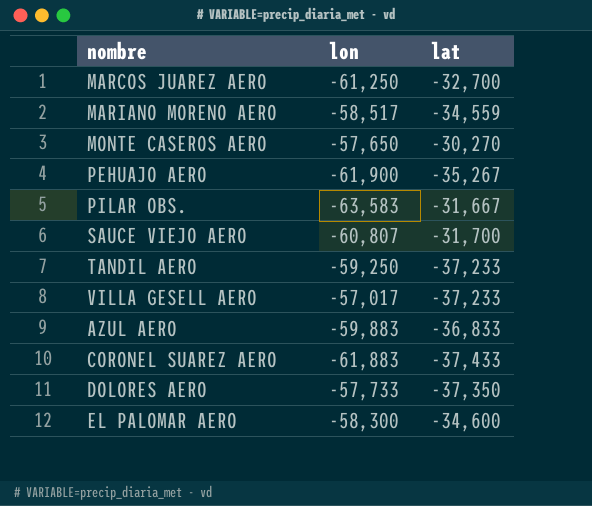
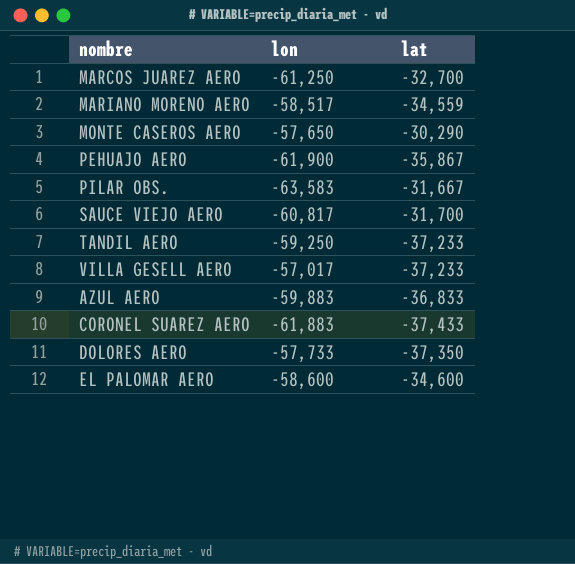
MONTE CASEROS AERO | lat: -30,270 -> -30,290
PEHUAJO AERO | lat: -35,267 -> -35,867
SAUCE VIEJO AERO | lon: -60,807 -> -60,817
EL PALOMAR AERO | lon: -58,300 -> -58,600

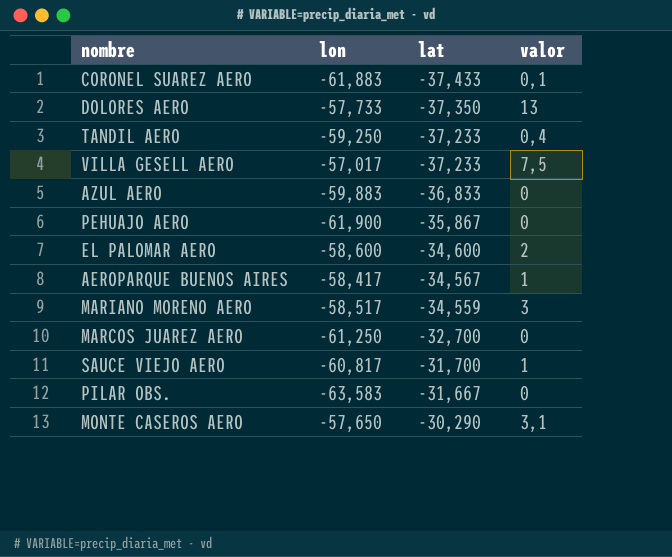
row order: none -> lat ascending
column valor | position: none -> 4
row AEROPARQUE BUENOS AIRES: none -> -58,417 | -34,567 | 1

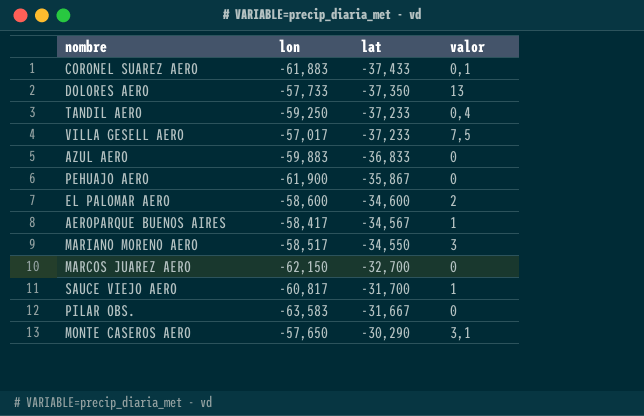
MARIANO MORENO AERO | lat: -34,559 -> -34,550
MARCOS JUAREZ AERO | lon: -61,250 -> -62,150

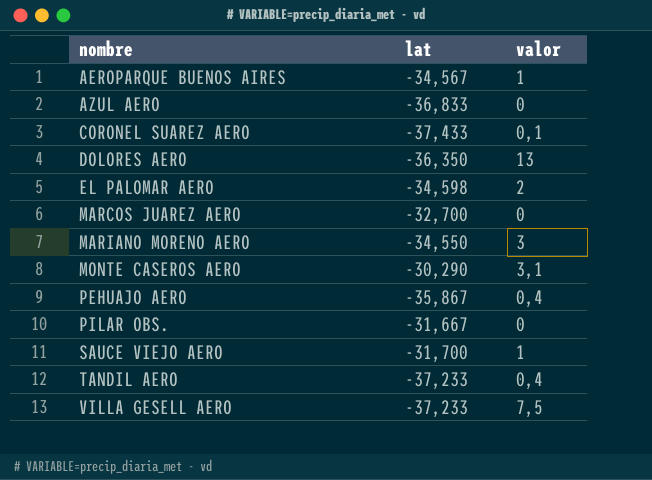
row order: lat ascending -> nombre ascending
column lon | position: 2 -> none
DOLORES AERO | lat: -37,350 -> -36,350
EL PALOMAR AERO | lat: -34,600 -> -34,598
PEHUAJO AERO | valor: 0 -> 0,4

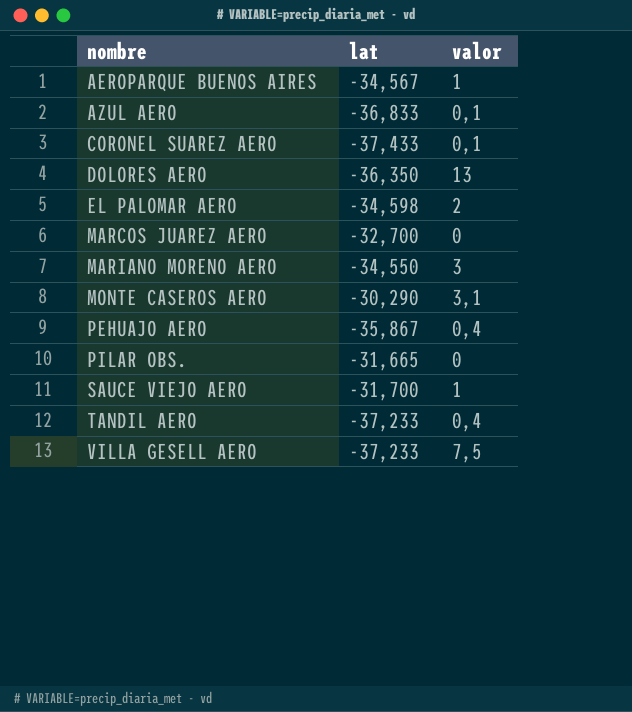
AZUL AERO | valor: 0 -> 0,1
PILAR OBS. | lat: -31,667 -> -31,665

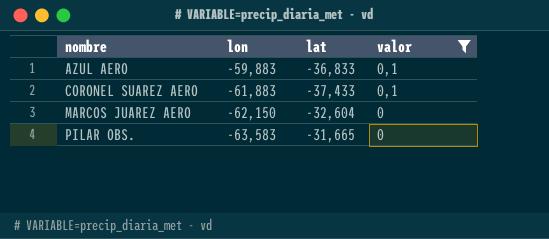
filter: none -> valor <= 0,1
column lon | position: none -> 2
MARCOS JUAREZ AERO | lat: -32,700 -> -32,604

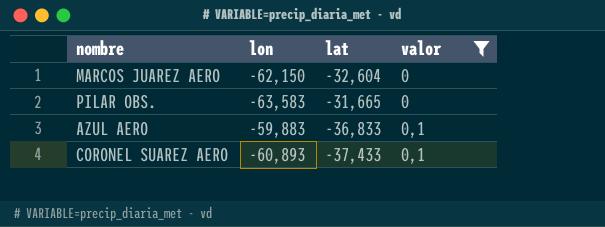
row order: nombre ascending -> valor ascending
CORONEL SUAREZ AERO | lon: -61,883 -> -60,893

